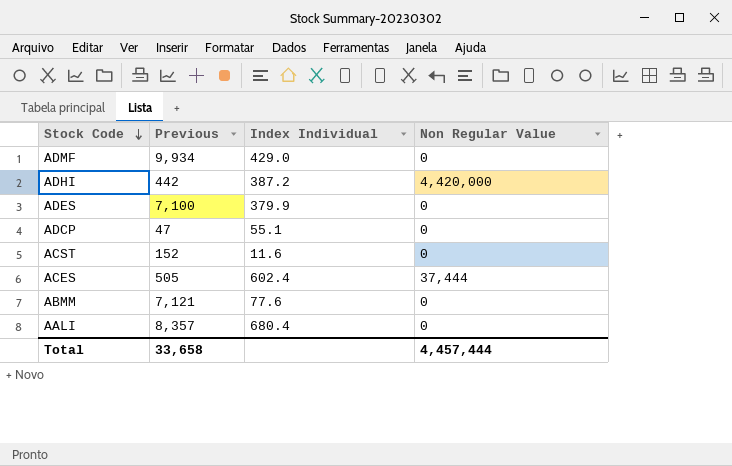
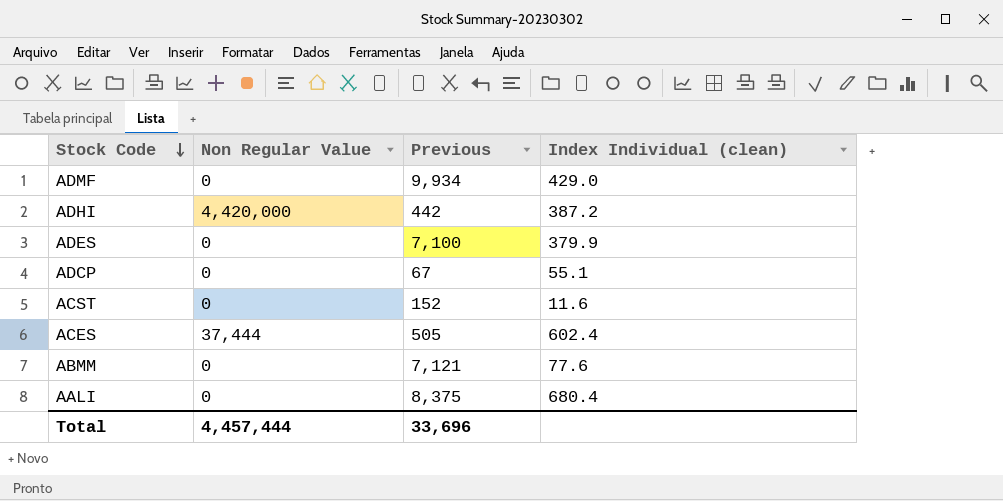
column Non Regular Value | position: 4 -> 2
column name: Index Individual -> Index Individual (clean)
ADCP | Previous: 47 -> 67
AALI | Previous: 8,357 -> 8,375
Total | Previous: 33,658 -> 33,696

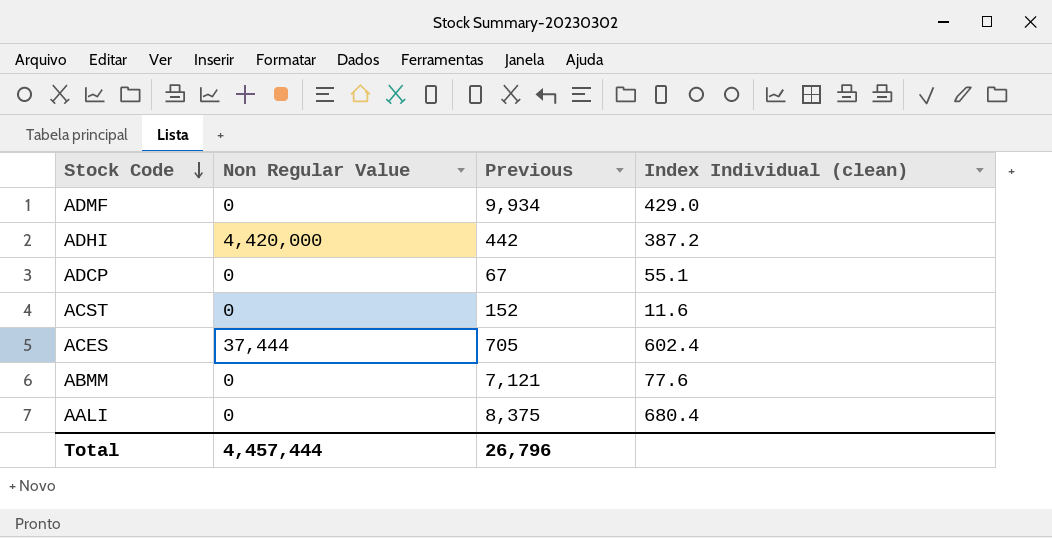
row ADES: 0 | 7,100 | 379.9 -> none
ACES | Previous: 505 -> 705
Total | Previous: 33,696 -> 26,796

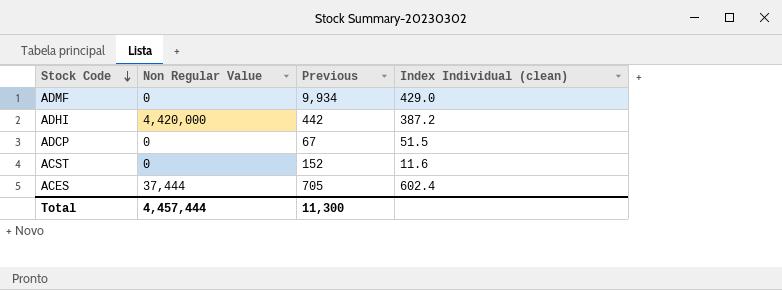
row ABMM: 0 | 7,121 | 77.6 -> none
row AALI: 0 | 8,375 | 680.4 -> none
ADCP | Index Individual (clean): 55.1 -> 51.5
Total | Previous: 26,796 -> 11,300

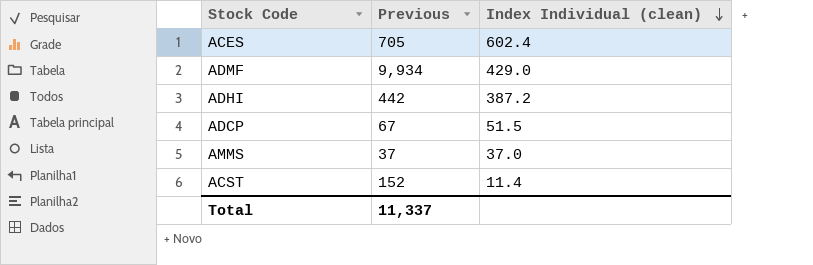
row order: Stock Code descending -> Index Individual (clean) descending
column Non Regular Value | position: 2 -> none
row AMMS: none -> 37 | 37.0
ACST | Index Individual (clean): 11.6 -> 11.4
Total | Previous: 11,300 -> 11,337

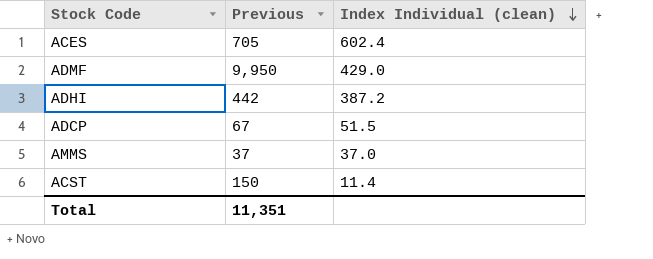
ADMF | Previous: 9,934 -> 9,950
ACST | Previous: 152 -> 150
Total | Previous: 11,337 -> 11,351

